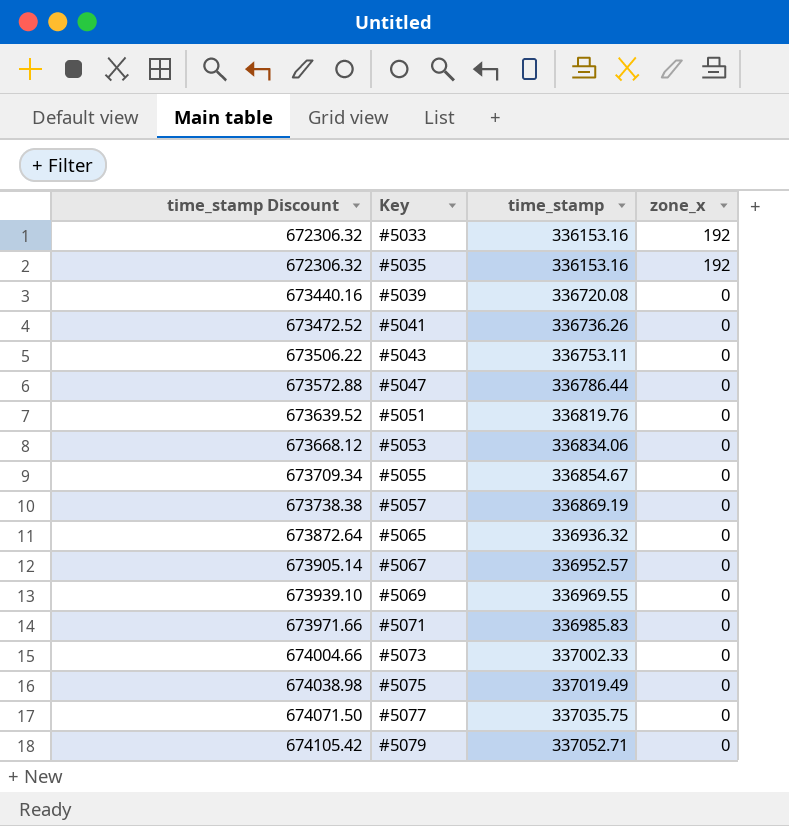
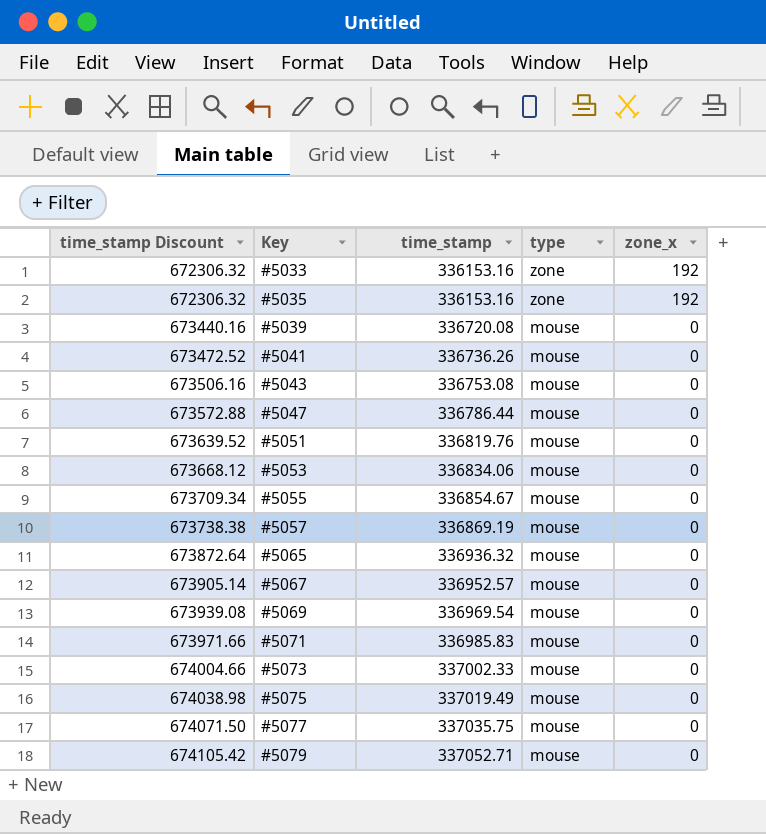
column type | position: none -> 4
#5043 | time_stamp Discount: 673506.22 -> 673506.16
#5043 | time_stamp: 336753.11 -> 336753.08
#5069 | time_stamp Discount: 673939.10 -> 673939.08
#5069 | time_stamp: 336969.55 -> 336969.54

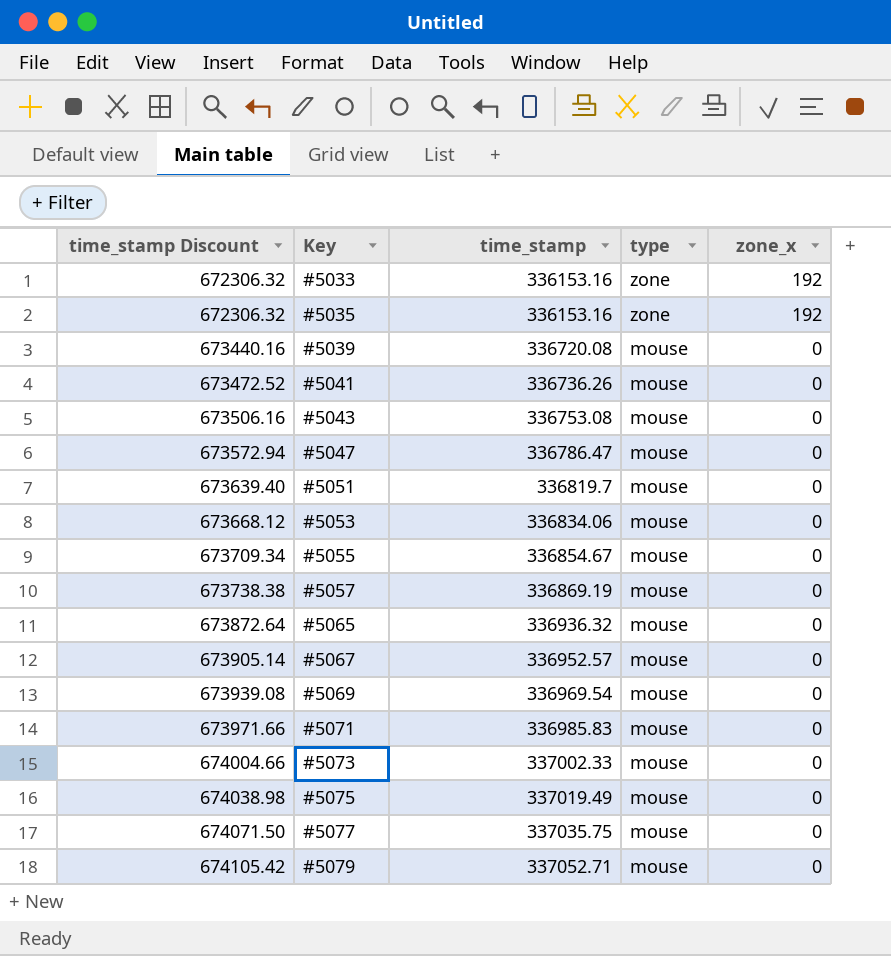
#5047 | time_stamp Discount: 673572.88 -> 673572.94
#5047 | time_stamp: 336786.44 -> 336786.47
#5051 | time_stamp Discount: 673639.52 -> 673639.40
#5051 | time_stamp: 336819.76 -> 336819.7

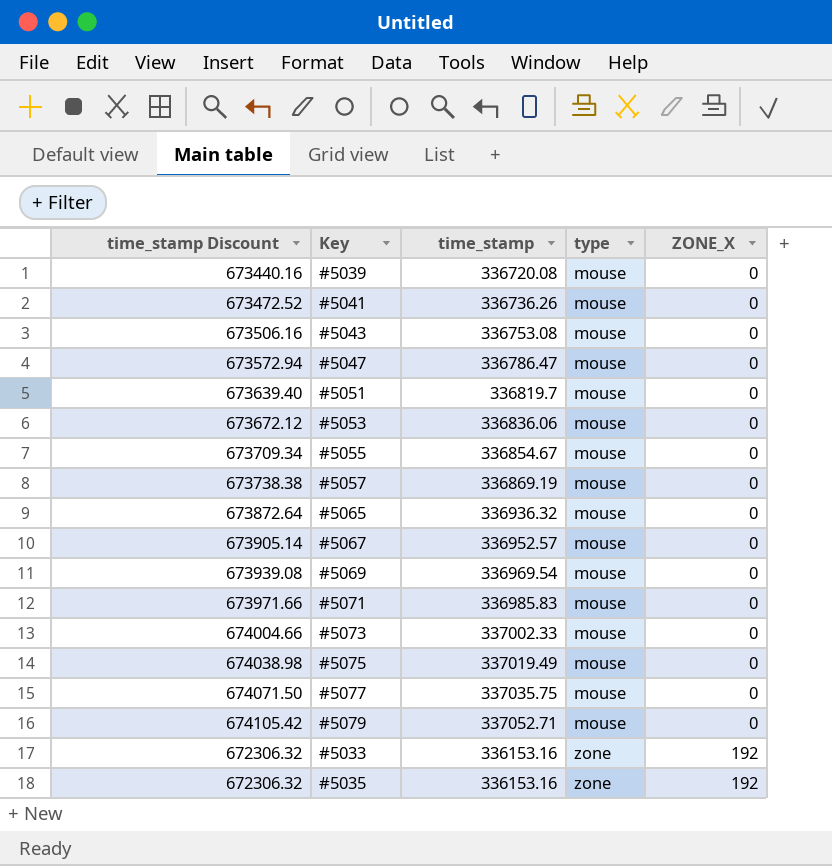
row order: time_stamp Discount ascending -> type ascending
column name: zone_x -> ZONE_X
#5053 | time_stamp Discount: 673668.12 -> 673672.12
#5053 | time_stamp: 336834.06 -> 336836.06

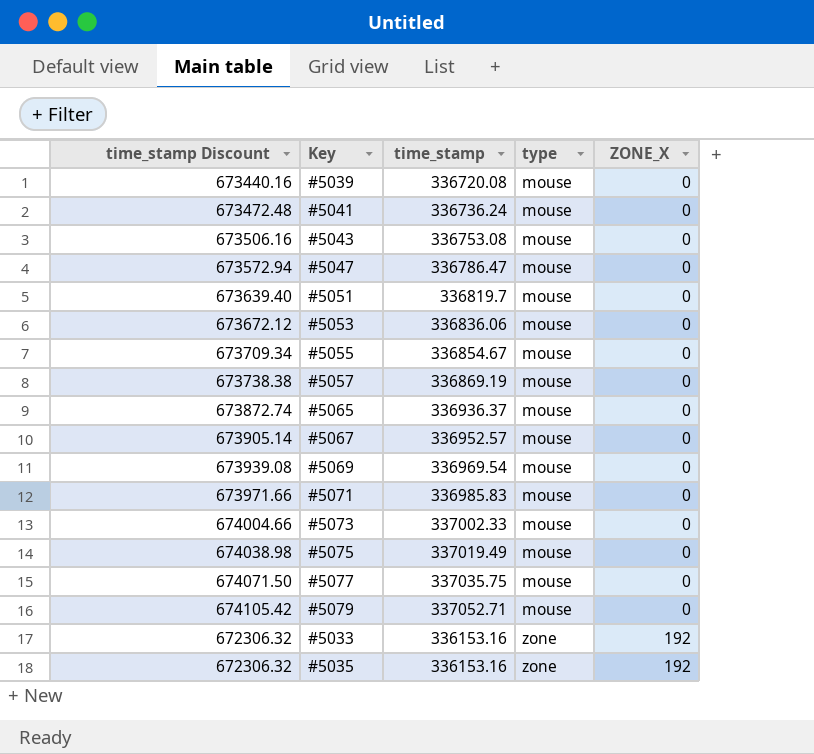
#5041 | time_stamp Discount: 673472.52 -> 673472.48
#5041 | time_stamp: 336736.26 -> 336736.24
#5065 | time_stamp Discount: 673872.64 -> 673872.74
#5065 | time_stamp: 336936.32 -> 336936.37

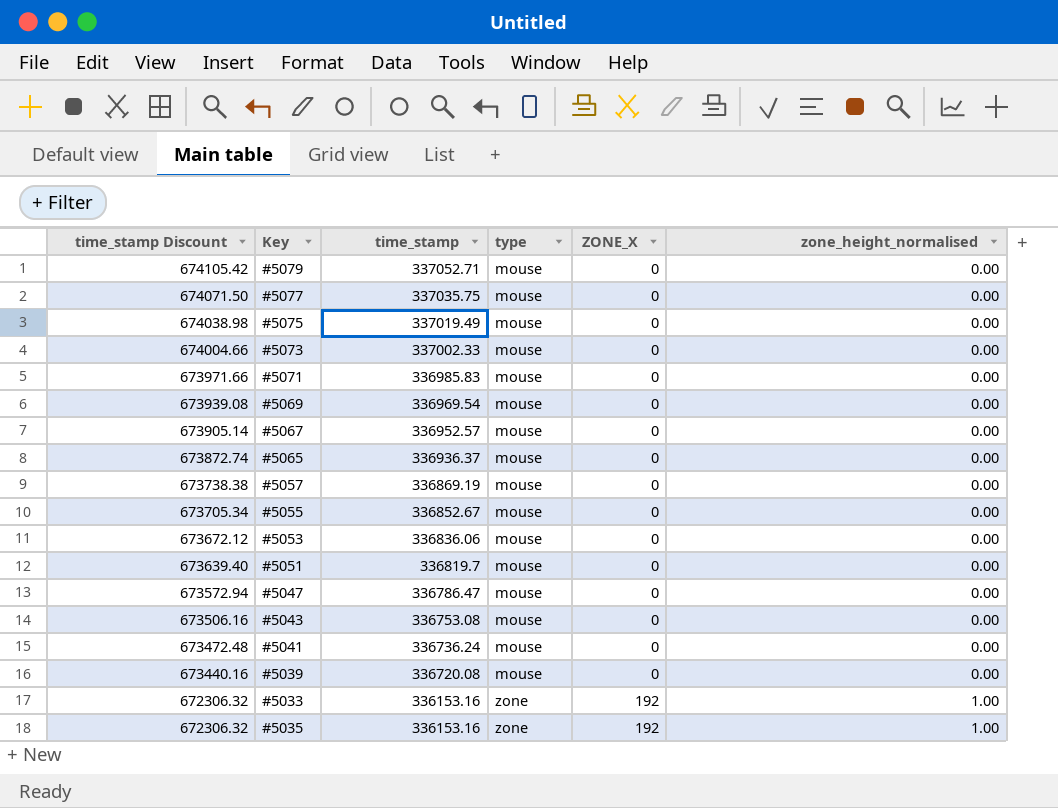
row order: type ascending -> time_stamp Discount descending
column zone_height_normalised | position: none -> 6
#5055 | time_stamp Discount: 673709.34 -> 673705.34
#5055 | time_stamp: 336854.67 -> 336852.67

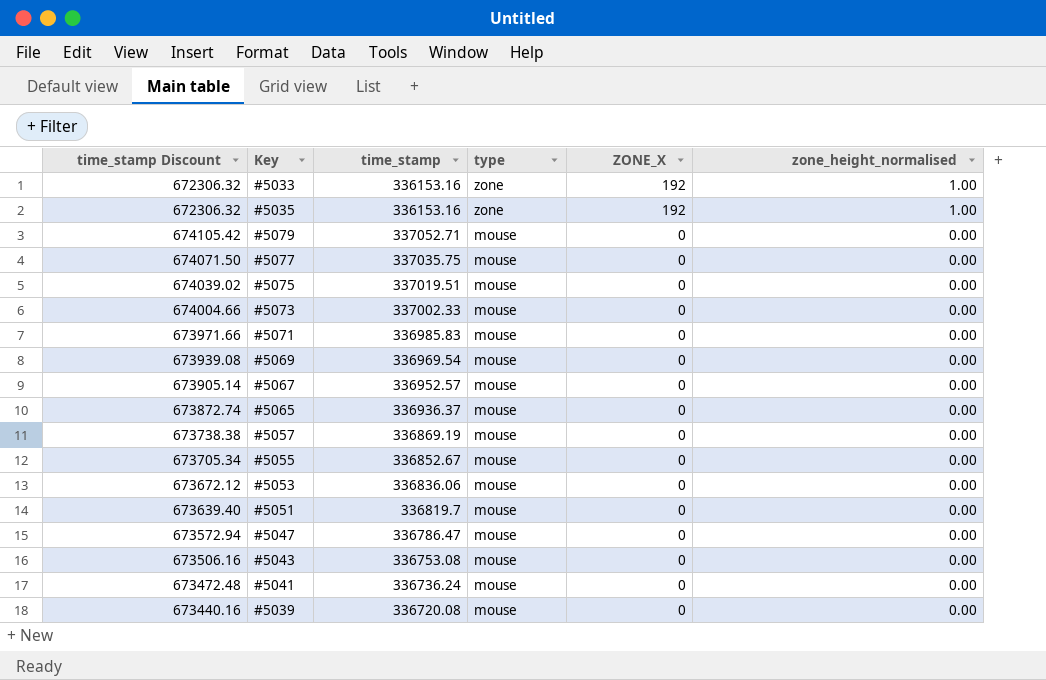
row order: time_stamp Discount descending -> type descending
#5075 | time_stamp Discount: 674038.98 -> 674039.02
#5075 | time_stamp: 337019.49 -> 337019.51

